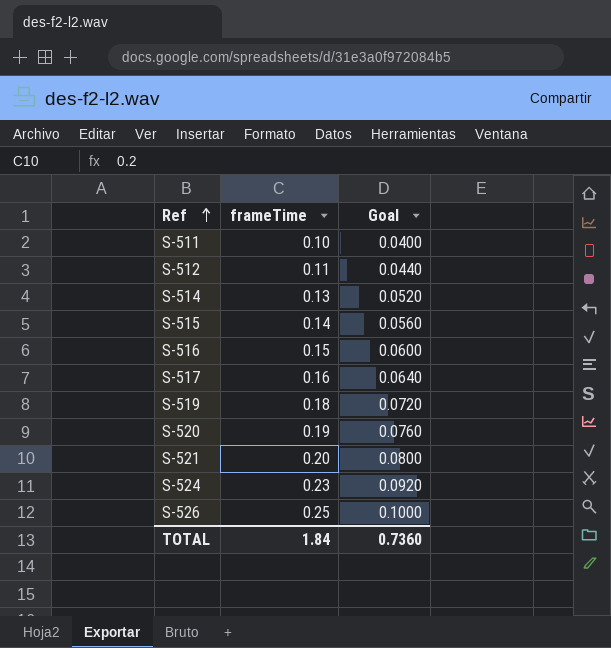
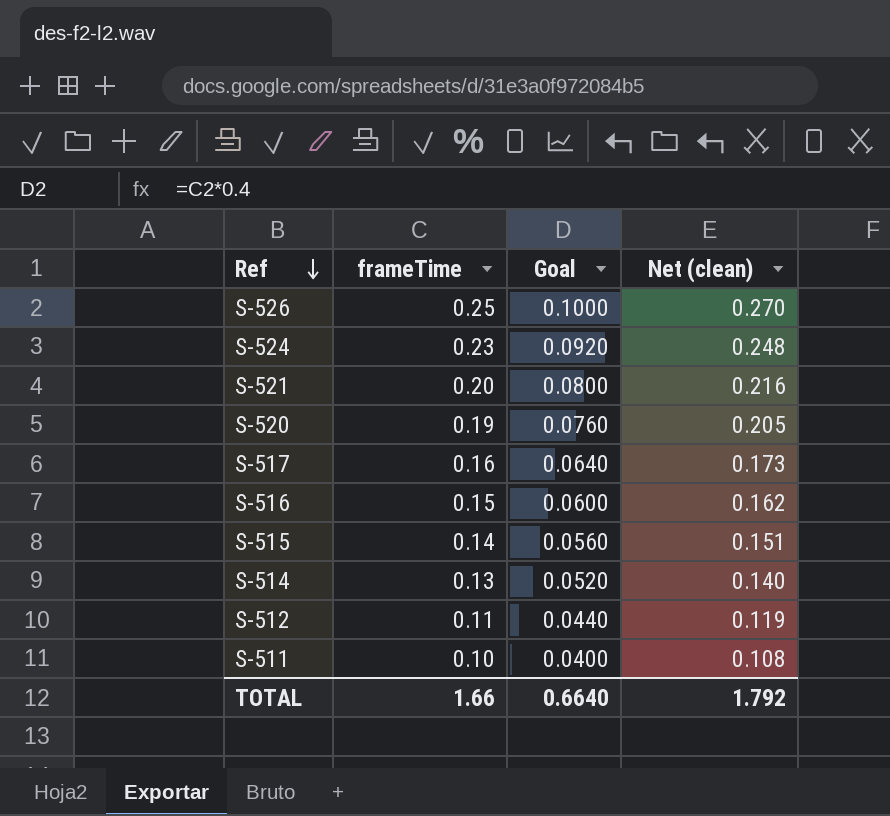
row order: Ref ascending -> Ref descending
column Net (clean) | formula: none -> [frameTime] * 1.08
row S-519: 0.18 | 0.0720 -> none
TOTAL | frameTime: 1.84 -> 1.66
TOTAL | Goal: 0.7360 -> 0.6640

